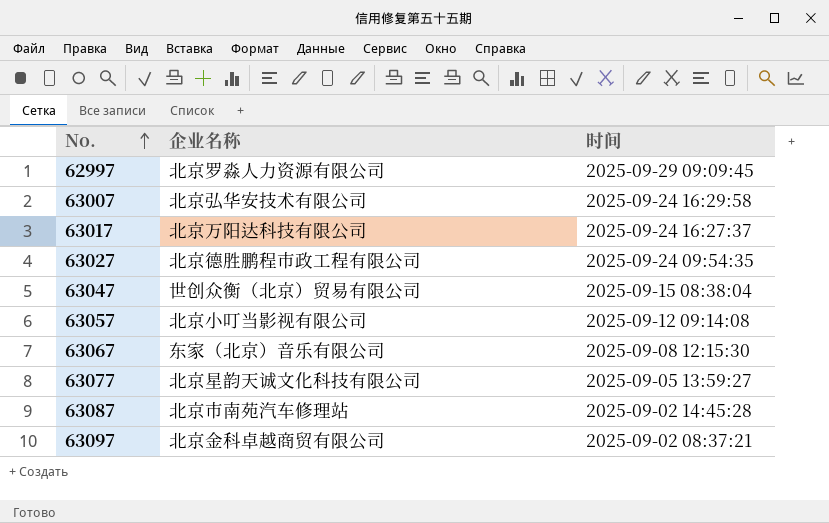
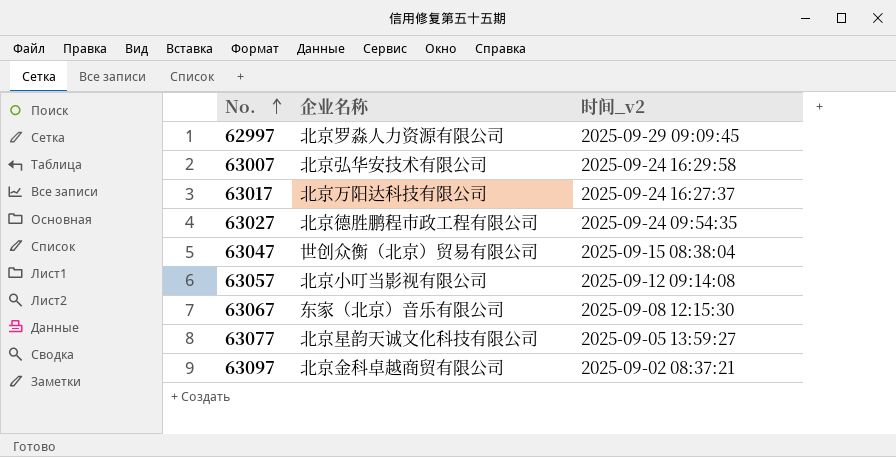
column name: 时间 -> 时间_v2
row 63087: 北京市南苑汽车修理站 | 2025-09-02 14:45:28 -> none

